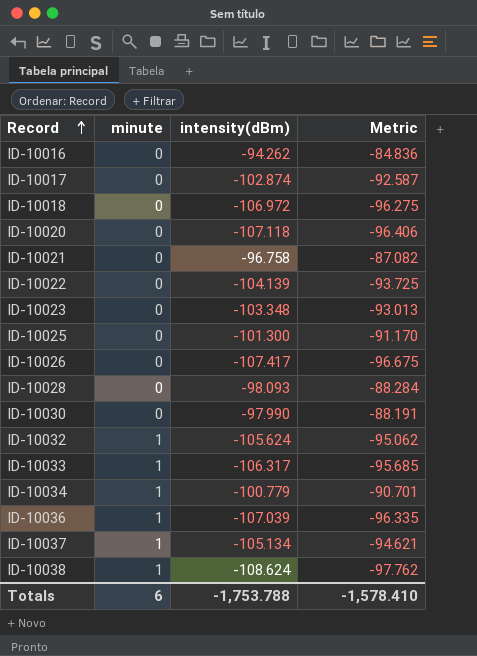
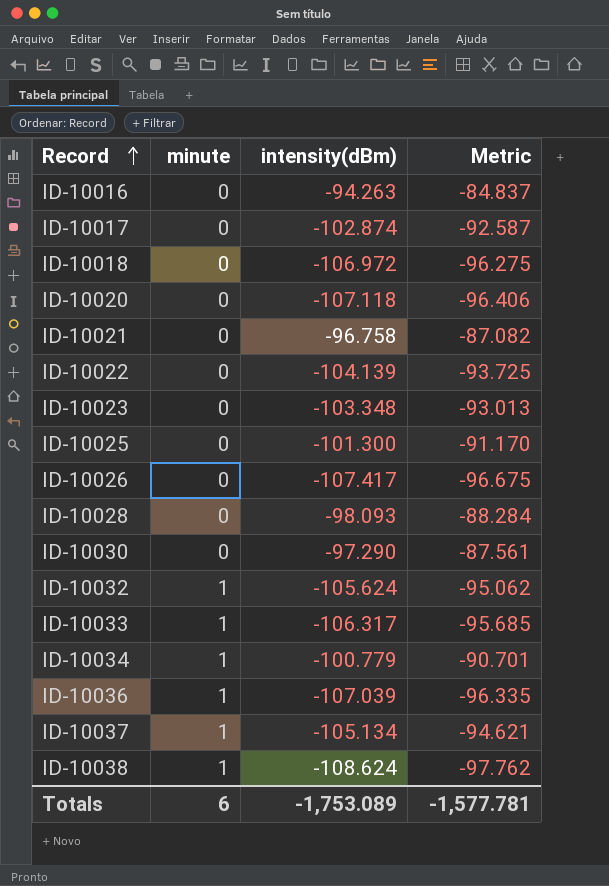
ID-10016 | intensity(dBm): -94.262 -> -94.263
ID-10016 | Metric: -84.836 -> -84.837
ID-10030 | intensity(dBm): -97.990 -> -97.290
ID-10030 | Metric: -88.191 -> -87.561
Totals | intensity(dBm): -1,753.788 -> -1,753.089
Totals | Metric: -1,578.410 -> -1,577.781

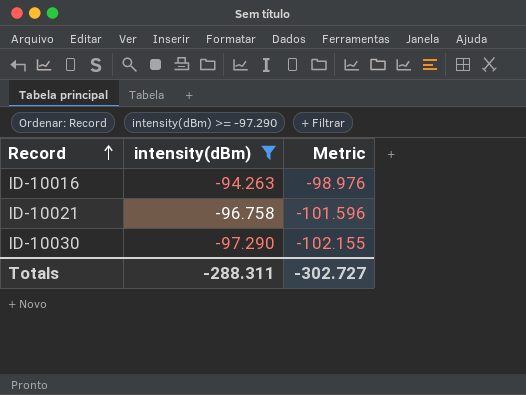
filter: none -> intensity(dBm) >= -97.290
column minute | position: 2 -> none
column Metric | formula: [intensity(dBm)] * 0.9 -> [intensity(dBm)] * 1.05
Totals | intensity(dBm): -1,753.089 -> -288.311
Totals | Metric: -1,577.781 -> -302.727

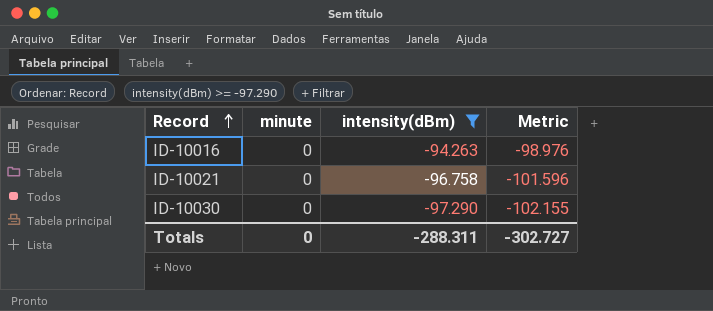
column minute | position: none -> 2

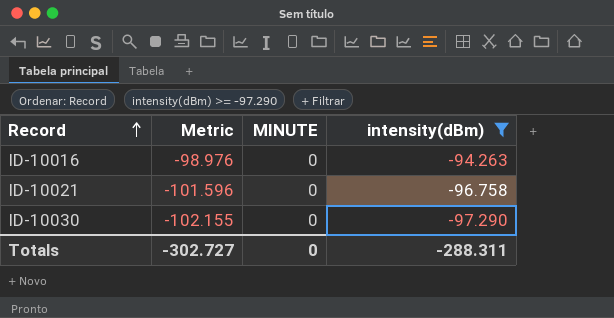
column Metric | position: 4 -> 2
column name: minute -> MINUTE

